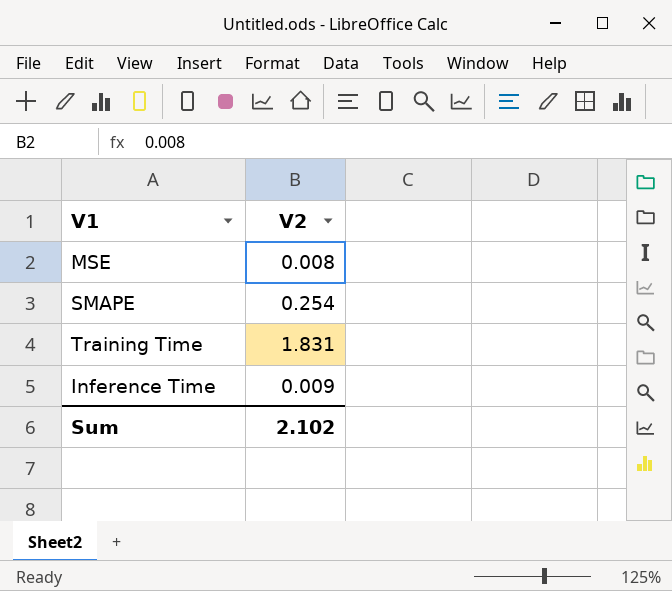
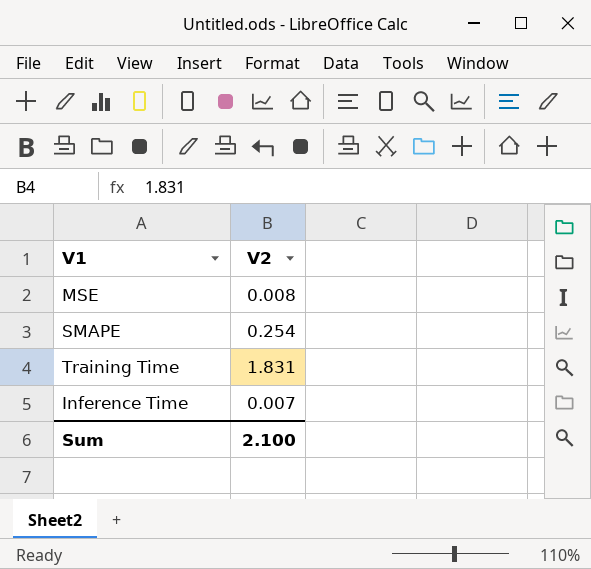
Inference Time | V2: 0.009 -> 0.007
Sum | V2: 2.102 -> 2.100

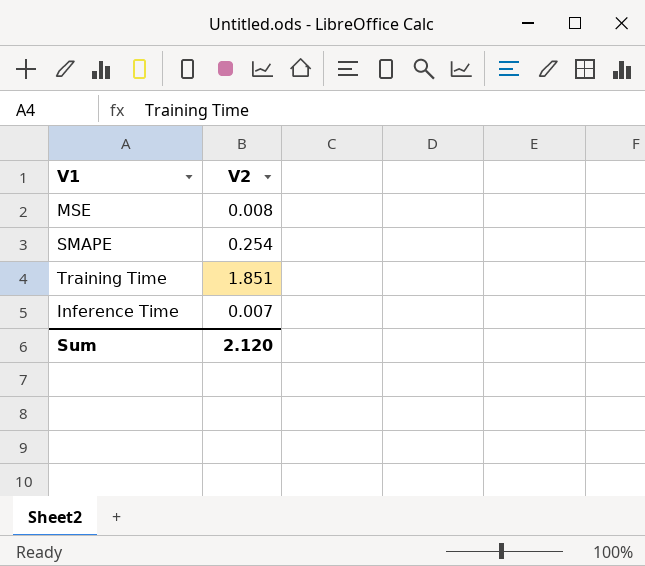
Training Time | V2: 1.831 -> 1.851
Sum | V2: 2.100 -> 2.120

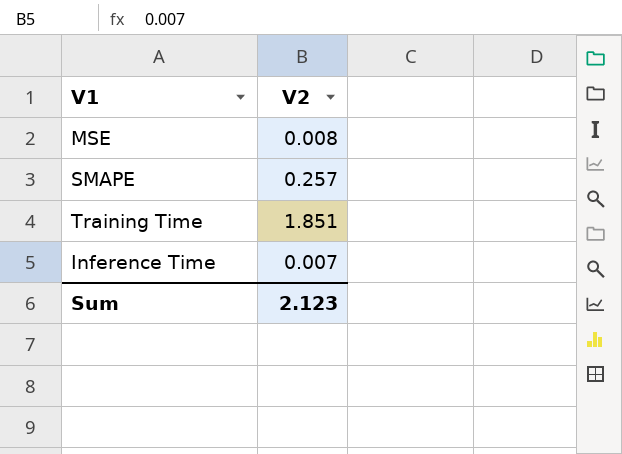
SMAPE | V2: 0.254 -> 0.257
Sum | V2: 2.120 -> 2.123

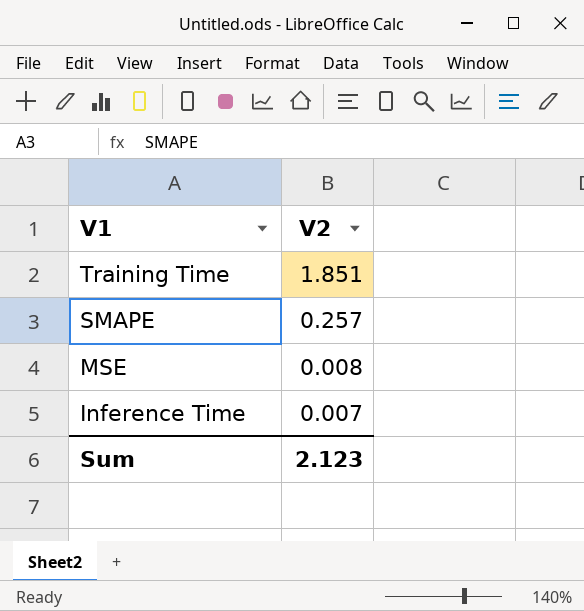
row order: none -> V1 descending

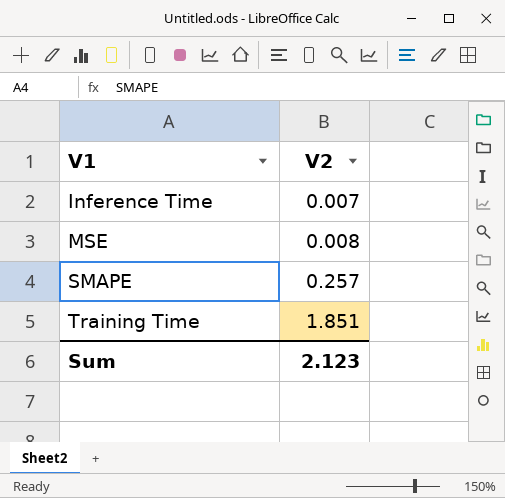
row order: V1 descending -> V1 ascending

